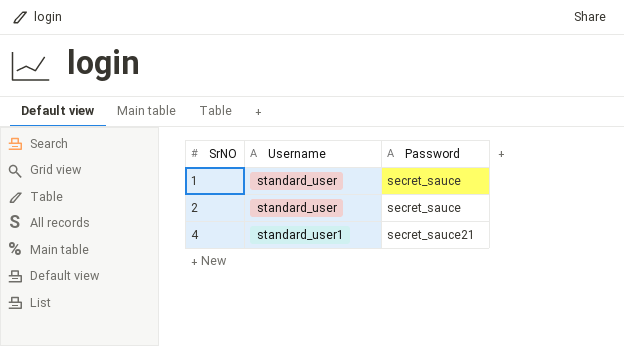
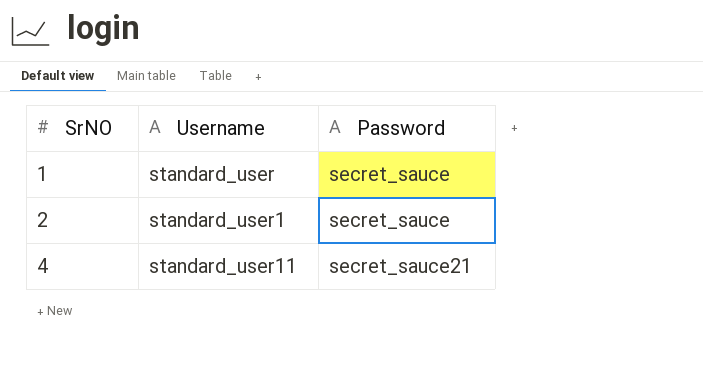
2 | Username: standard_user -> standard_user1
4 | Username: standard_user1 -> standard_user11

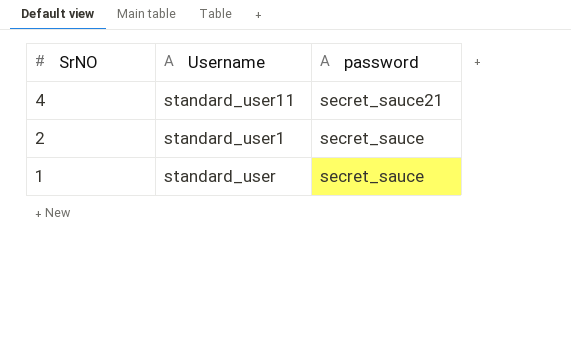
row order: SrNO ascending -> SrNO descending
column name: Password -> password

